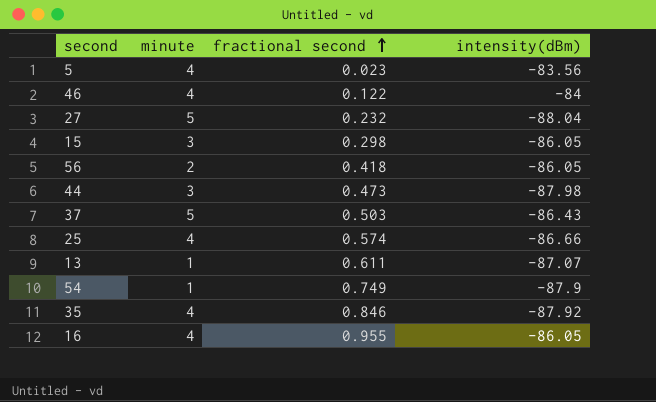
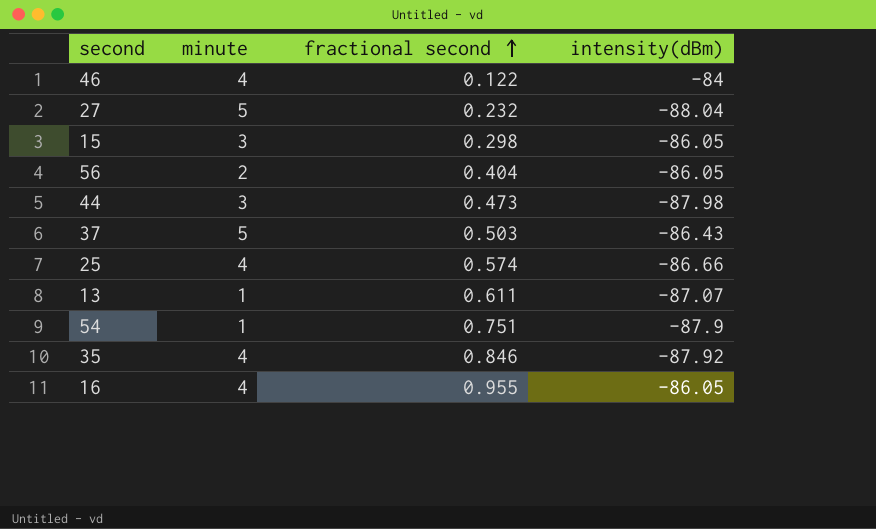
row 5: 4 | 0.023 | -83.56 -> none
56 | fractional second: 0.418 -> 0.404
54 | fractional second: 0.749 -> 0.751

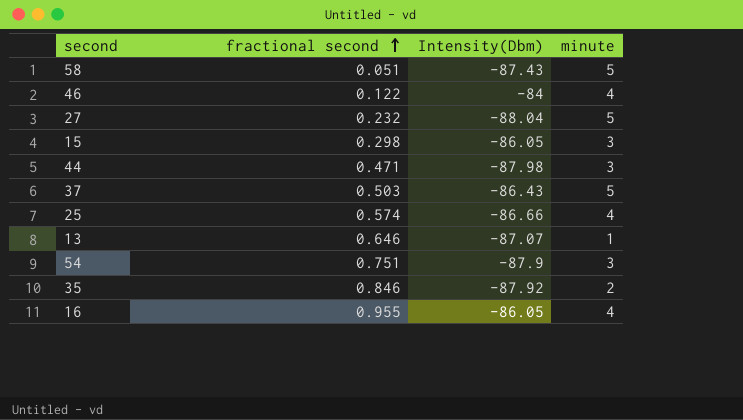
column name: intensity(dBm) -> Intensity(Dbm)
column minute | position: 2 -> 4
row 56: 2 | 0.404 | -86.05 -> none
row 58: none -> 0.051 | -87.43 | 5
44 | fractional second: 0.473 -> 0.471
13 | fractional second: 0.611 -> 0.646
54 | minute: 1 -> 3
35 | minute: 4 -> 2

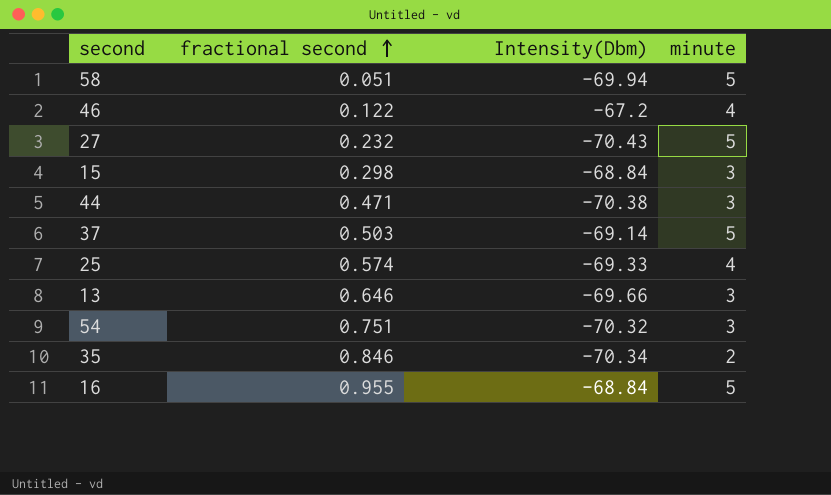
58 | Intensity(Dbm): -87.43 -> -69.94
46 | Intensity(Dbm): -84 -> -67.2
27 | Intensity(Dbm): -88.04 -> -70.43
15 | Intensity(Dbm): -86.05 -> -68.84
44 | Intensity(Dbm): -87.98 -> -70.38
37 | Intensity(Dbm): -86.43 -> -69.14
25 | Intensity(Dbm): -86.66 -> -69.33
13 | Intensity(Dbm): -87.07 -> -69.66
13 | minute: 1 -> 3
54 | Intensity(Dbm): -87.9 -> -70.32
35 | Intensity(Dbm): -87.92 -> -70.34
16 | Intensity(Dbm): -86.05 -> -68.84
16 | minute: 4 -> 5

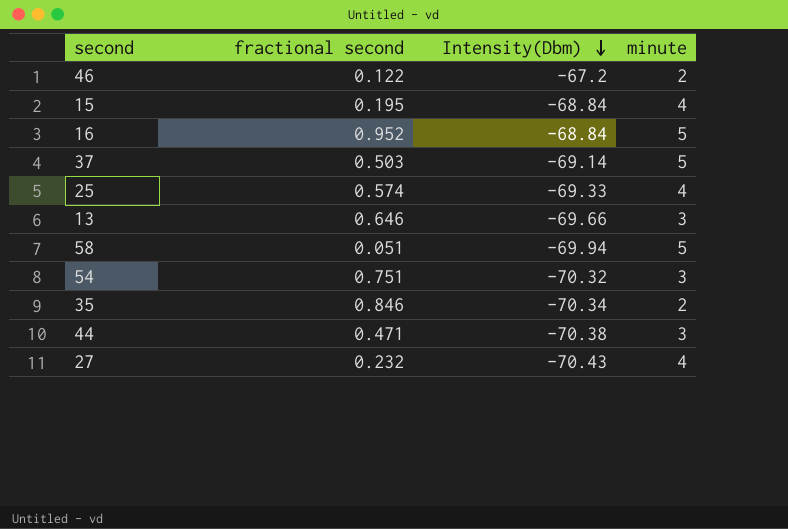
row order: fractional second ascending -> Intensity(Dbm) descending
46 | minute: 4 -> 2
15 | fractional second: 0.298 -> 0.195
15 | minute: 3 -> 4
16 | fractional second: 0.955 -> 0.952
27 | minute: 5 -> 4

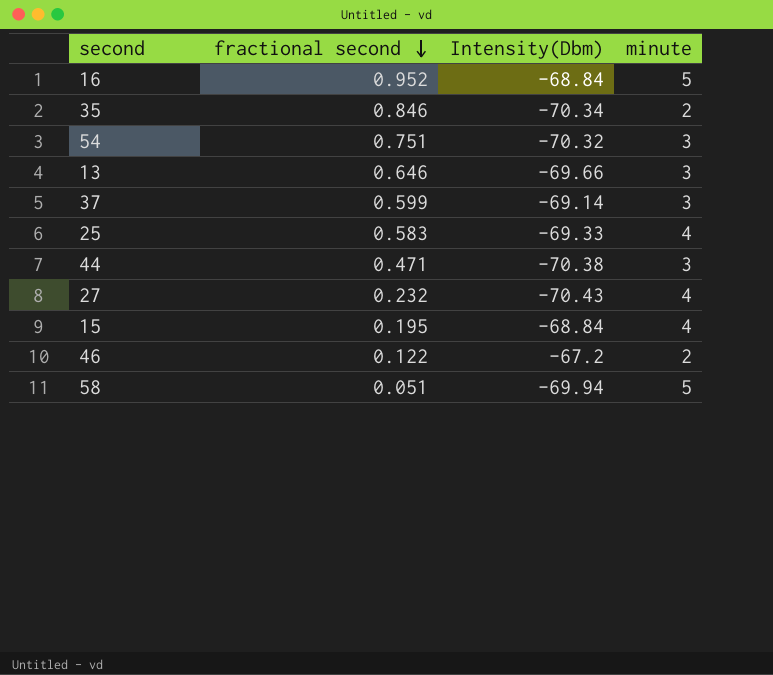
row order: Intensity(Dbm) descending -> fractional second descending
37 | fractional second: 0.503 -> 0.599
37 | minute: 5 -> 3
25 | fractional second: 0.574 -> 0.583

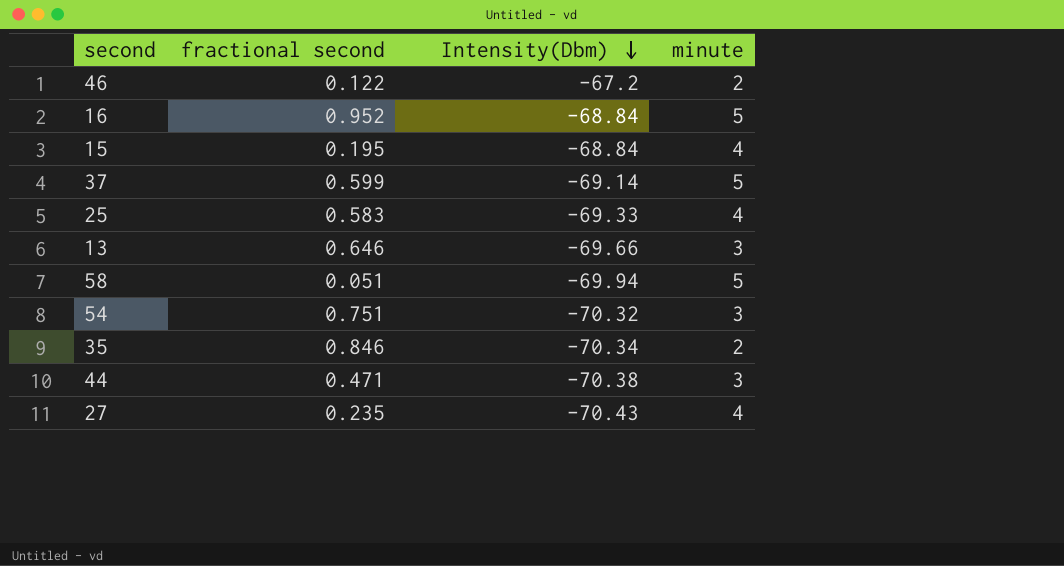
row order: fractional second descending -> Intensity(Dbm) descending
37 | minute: 3 -> 5
27 | fractional second: 0.232 -> 0.235

